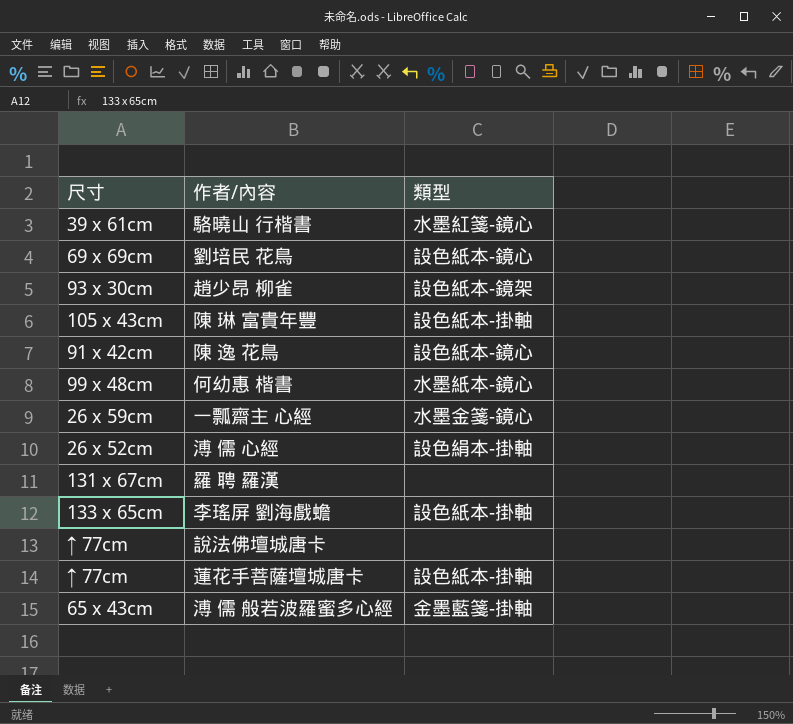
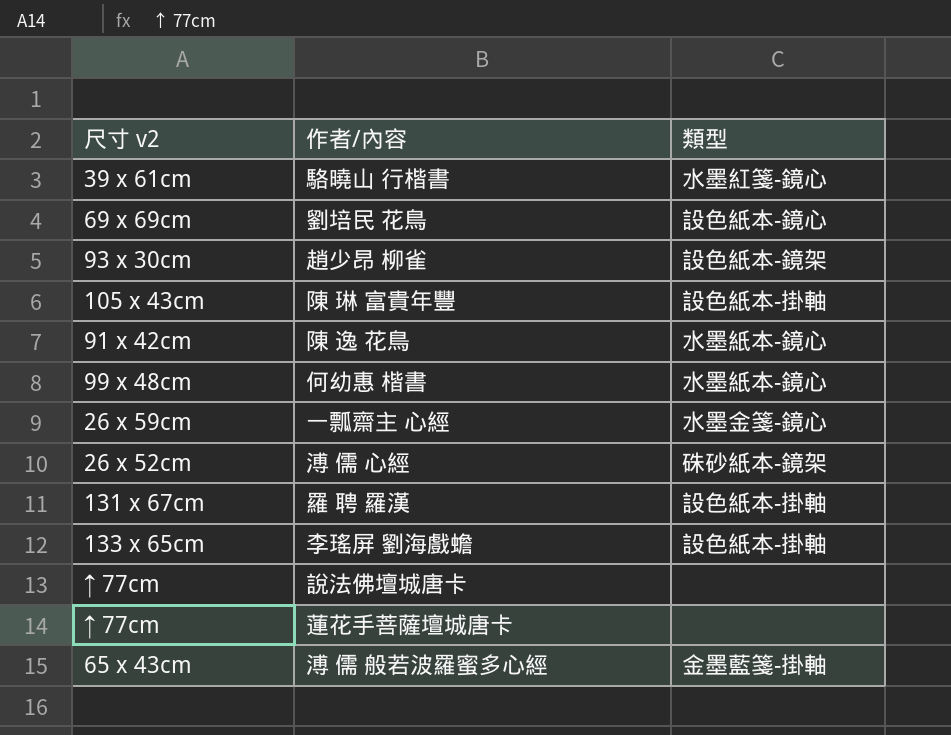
column name: 尺寸 -> 尺寸 v2
陳 逸 花鳥 | 類型: 設色紙本-鏡心 -> 水墨紙本-鏡心
溥 儒 心經 | 類型: 設色絹本-掛軸 -> 硃砂紙本-鏡架
羅 聘 羅漢 | 類型: none -> 設色紙本-掛軸
蓮花手菩薩壇城唐卡 | 類型: 設色紙本-掛軸 -> none

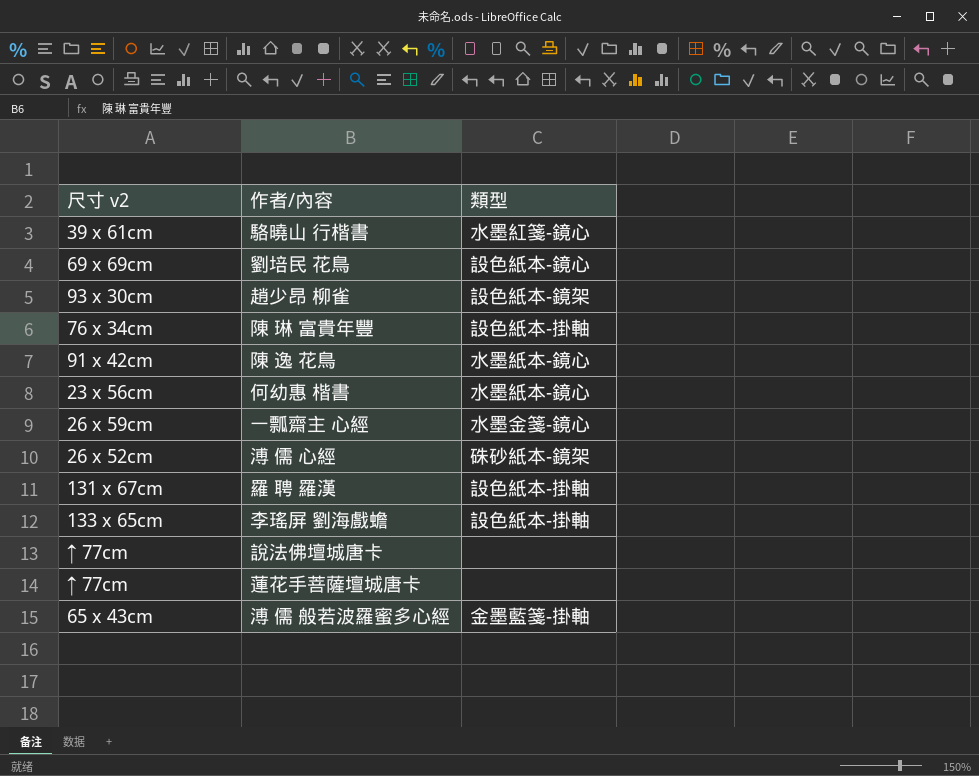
陳 琳 富貴年豐 | 尺寸 v2: 105 x 43cm -> 76 x 34cm
何幼惠 楷書 | 尺寸 v2: 99 x 48cm -> 23 x 56cm

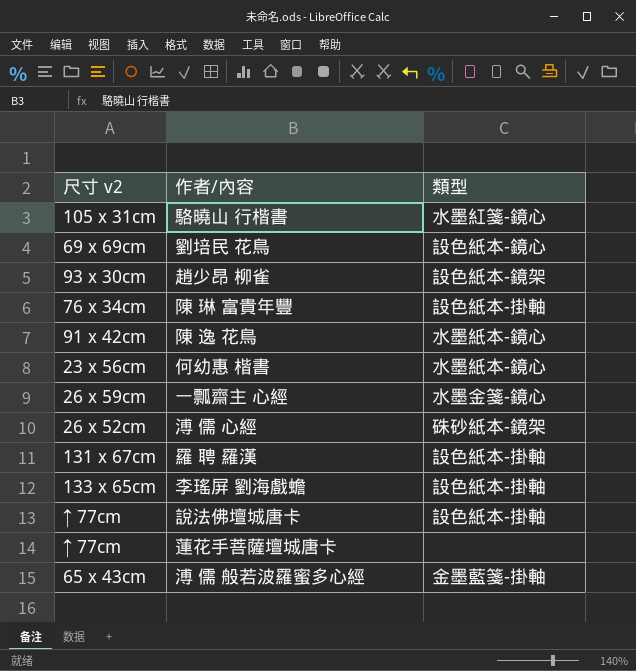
駱曉山 行楷書 | 尺寸 v2: 39 x 61cm -> 105 x 31cm
說法佛壇城唐卡 | 類型: none -> 設色紙本-掛軸

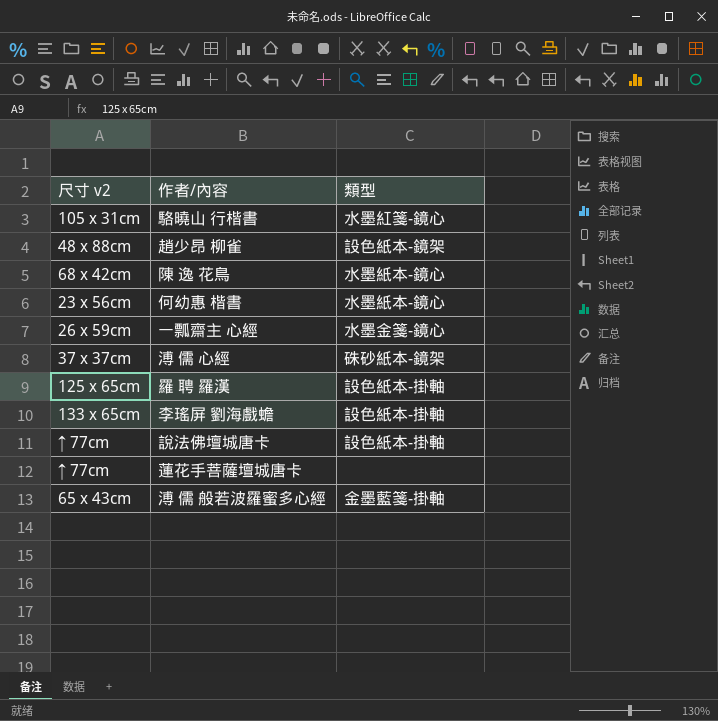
row 劉培民 花鳥: 69 x 69cm | 設色紙本-鏡心 -> none
row 陳 琳 富貴年豐: 76 x 34cm | 設色紙本-掛軸 -> none
趙少昂 柳雀 | 尺寸 v2: 93 x 30cm -> 48 x 88cm
陳 逸 花鳥 | 尺寸 v2: 91 x 42cm -> 68 x 42cm
溥 儒 心經 | 尺寸 v2: 26 x 52cm -> 37 x 37cm
羅 聘 羅漢 | 尺寸 v2: 131 x 67cm -> 125 x 65cm

